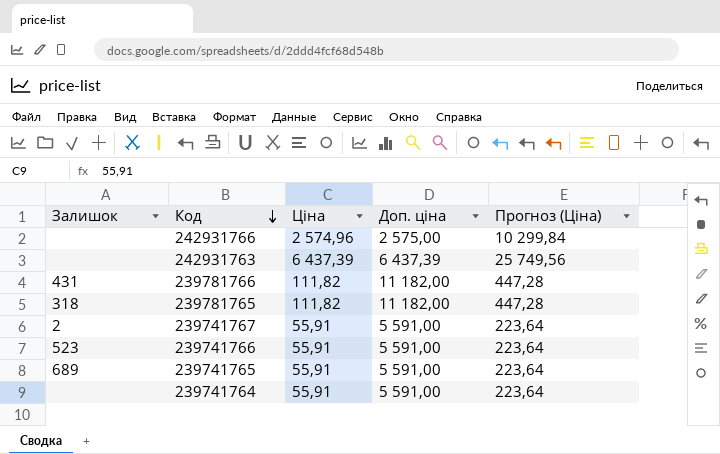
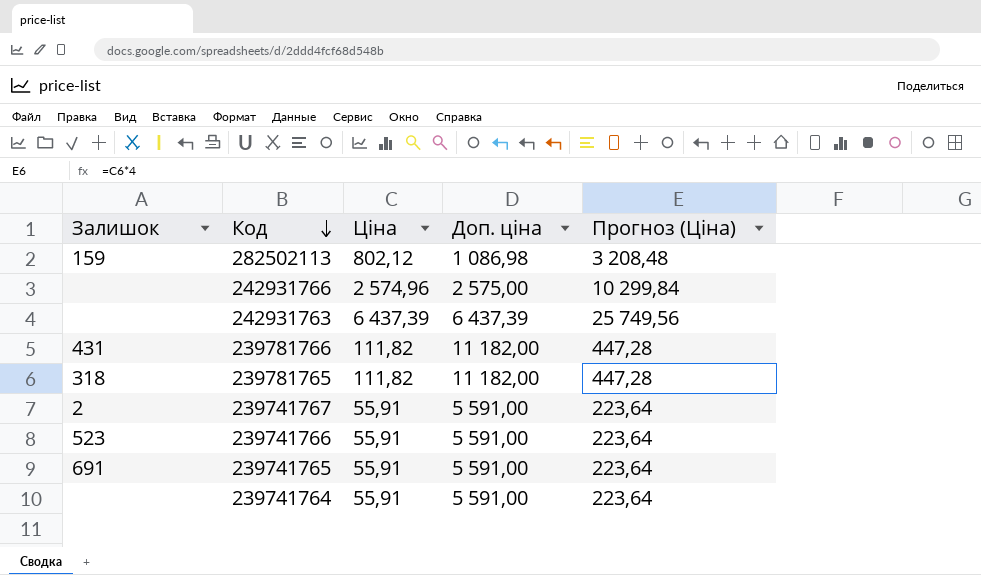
row 282502113: none -> 159 | 802,12 | 1 086,98 | 3 208,48
239741765 | Залишок: 689 -> 691

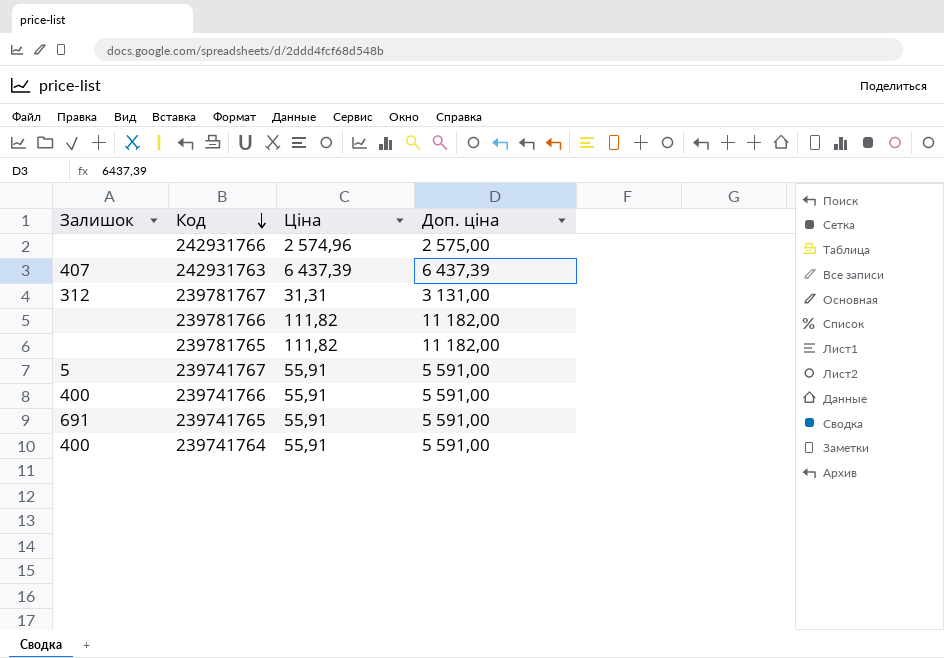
column Прогноз (Ціна) | formula: [Ціна] * 4 -> none
row 282502113: 159 | 802,12 | 1 086,98 | 3 208,48 -> none
242931763 | Залишок: none -> 407
row 239781767: none -> 312 | 31,31 | 3 131,00
239781766 | Залишок: 431 -> none
239781765 | Залишок: 318 -> none
239741767 | Залишок: 2 -> 5
239741766 | Залишок: 523 -> 400
239741764 | Залишок: none -> 400

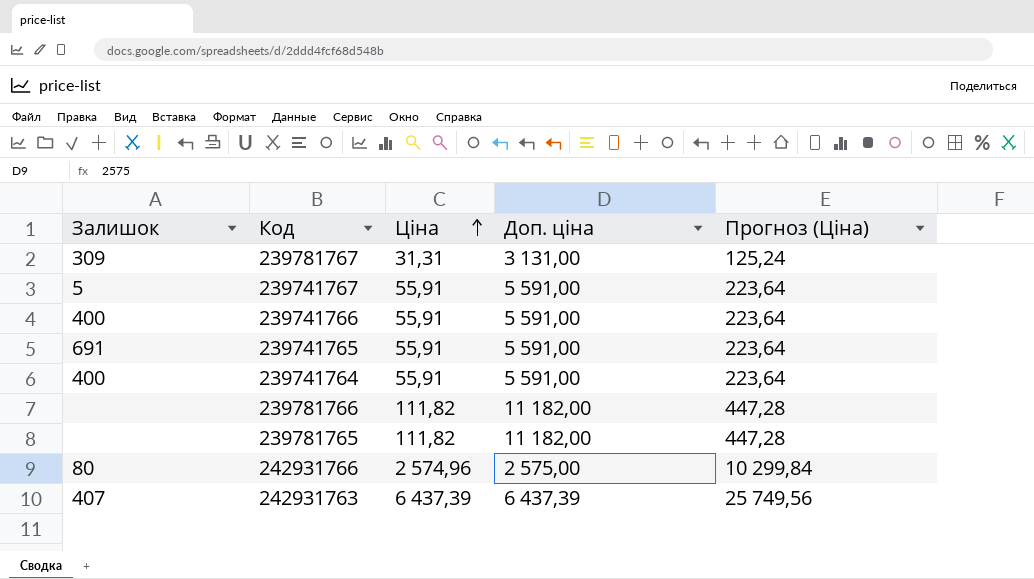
row order: Код descending -> Ціна ascending
column Прогноз (Ціна) | formula: none -> [Ціна] * 4
239781767 | Залишок: 312 -> 309
242931766 | Залишок: none -> 80

